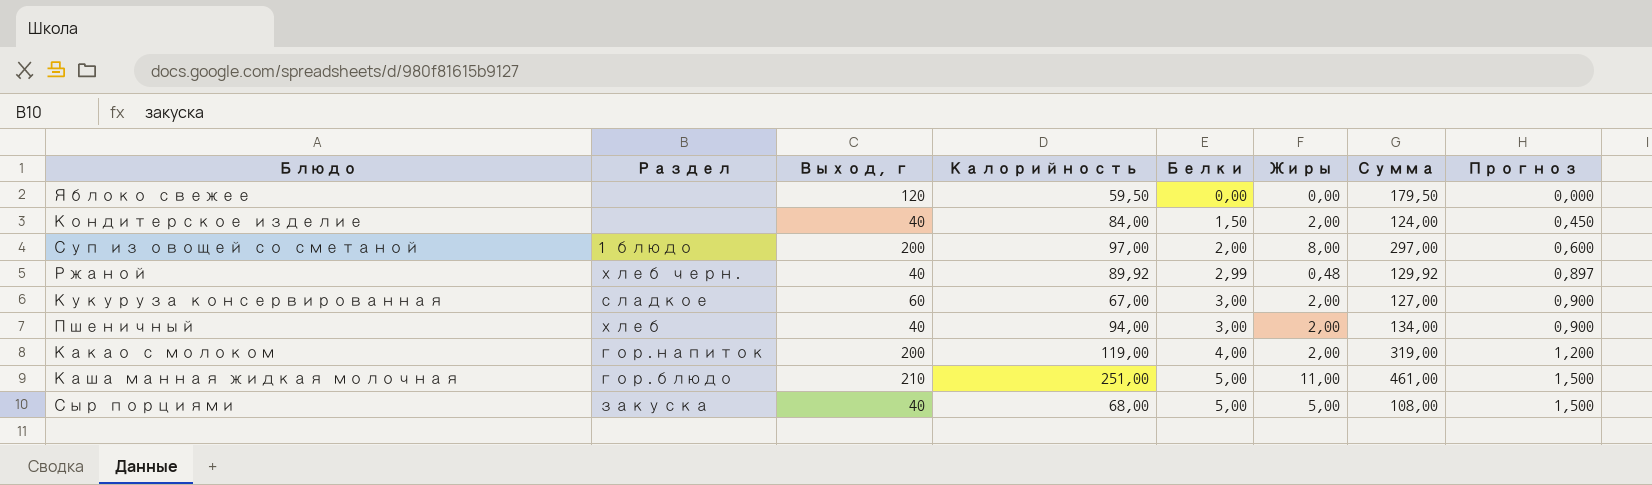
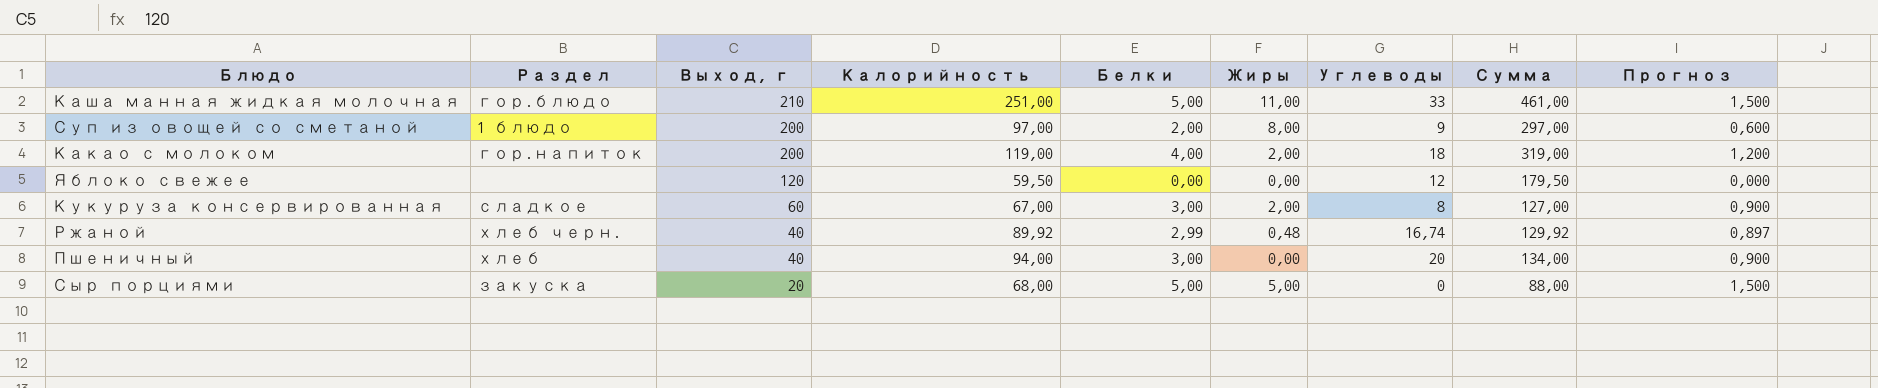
row order: Белки ascending -> Выход, г descending
column Углеводы | position: none -> 7
row Кондитерское изделие: none | 40 | 84,00 | 1,50 | 2,00 | 124,00 | 0,450 -> none
Пшеничный | Жиры: 2,00 -> 0,00
Сыр порциями | Выход, г: 40 -> 20
Сыр порциями | Сумма: 108,00 -> 88,00

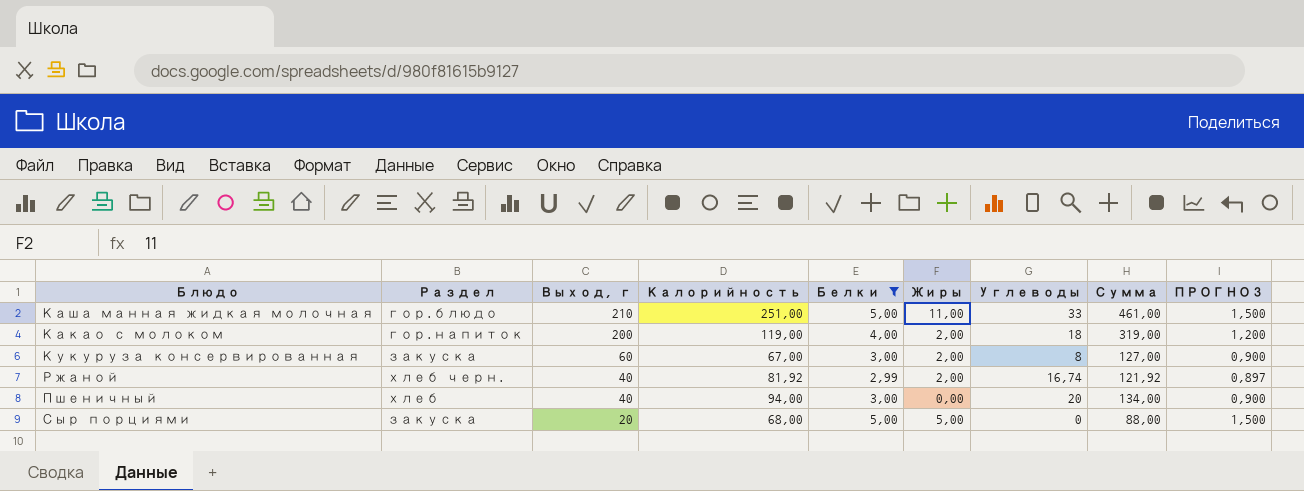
filter: none -> Белки >= 2,99
column name: Прогноз -> ПРОГНОЗ
Кукуруза консервированная | Раздел: сладкое -> закуска
Ржаной | Калорийность: 89,92 -> 81,92
Ржаной | Жиры: 0,48 -> 2,00
Ржаной | Сумма: 129,92 -> 121,92

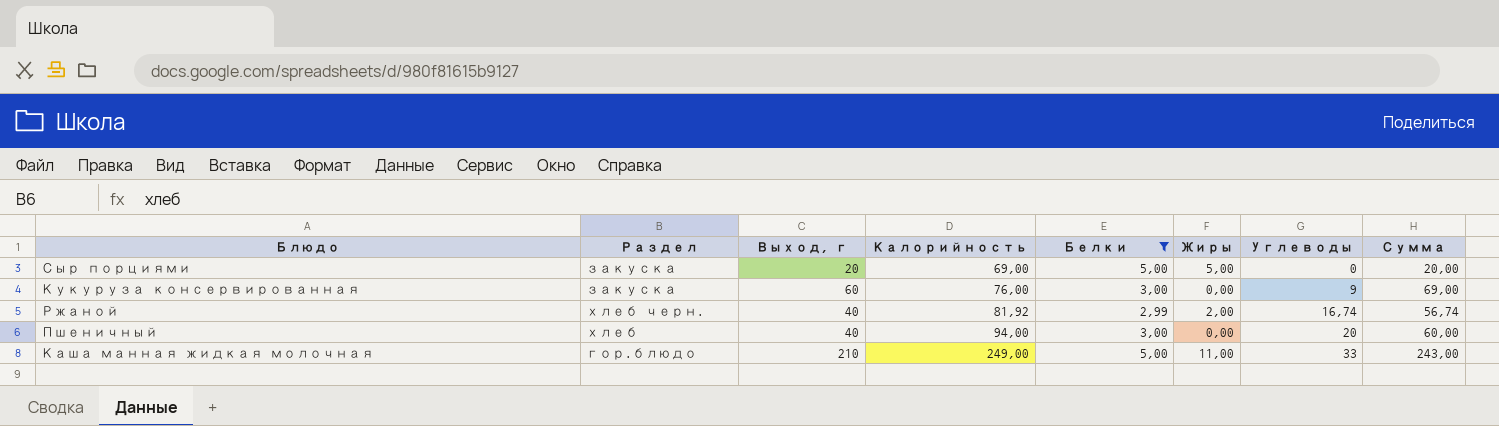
row order: Выход, г descending -> Калорийность ascending
column ПРОГНОЗ | formula: [Белки] * 0,3 -> none
column Сумма | formula: [Выход, г] + [Калорийность] -> [Выход, г] + [Углеводы]
row Какао с молоком: гор.напиток | 200 | 119,00 | 4,00 | 2,00 | 18 | 319,00 | 1,200 -> none
Сыр порциями | Калорийность: 68,00 -> 69,00
Кукуруза консервированная | Калорийность: 67,00 -> 76,00
Кукуруза консервированная | Жиры: 2,00 -> 0,00
Кукуруза консервированная | Углеводы: 8 -> 9
Каша манная жидкая молочная | Калорийность: 251,00 -> 249,00

